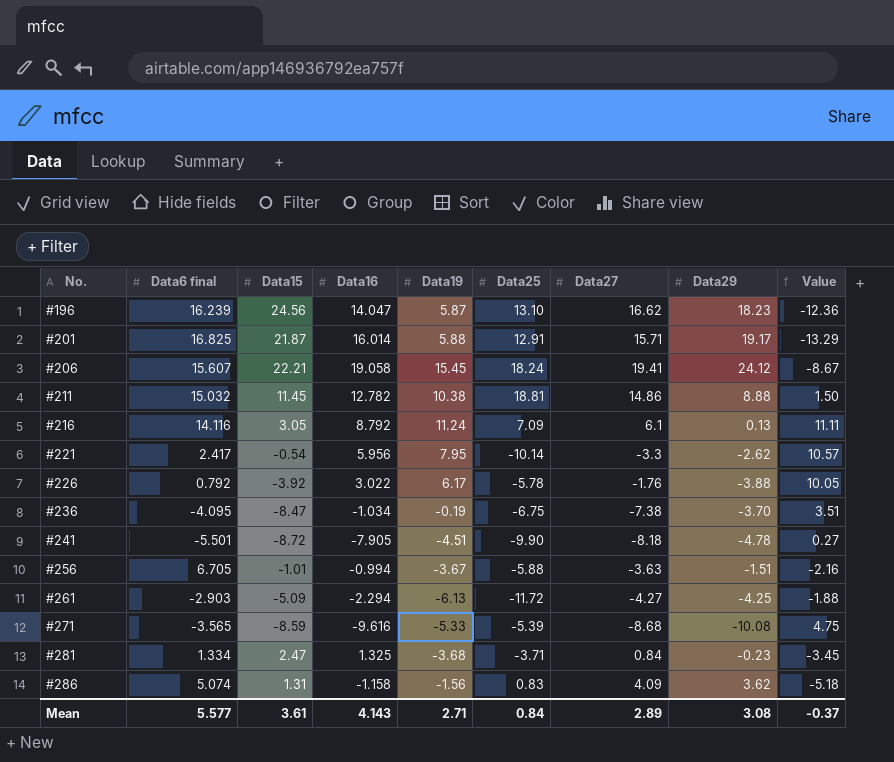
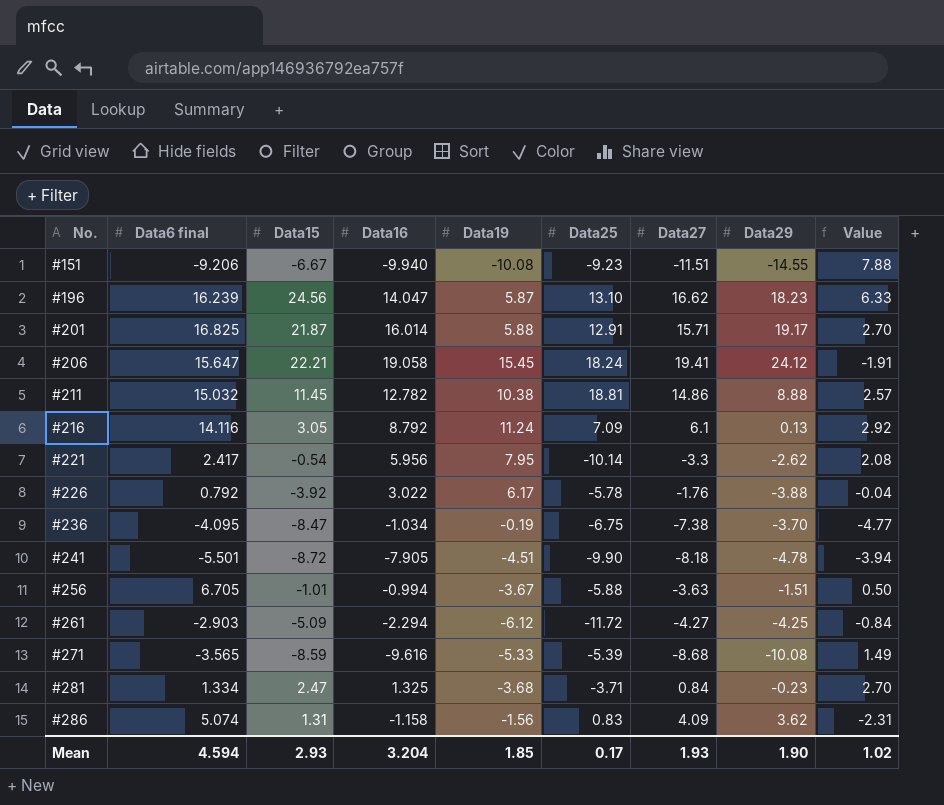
column Value | formula: [Data19] - [Data29] -> [Data15] - [Data29]
row #151: none -> -9.206 | -6.67 | -9.940 | -10.08 | -9.23 | -11.51 | -14.55 | 7.88
#206 | Data6 final: 15.607 -> 15.647
#261 | Data19: -6.13 -> -6.12
Mean | Data6 final: 5.577 -> 4.594
Mean | Data15: 3.61 -> 2.93
Mean | Data16: 4.143 -> 3.204
Mean | Data19: 2.71 -> 1.85
Mean | Data25: 0.84 -> 0.17
Mean | Data27: 2.89 -> 1.93
Mean | Data29: 3.08 -> 1.90
Mean | Value: -0.37 -> 1.02

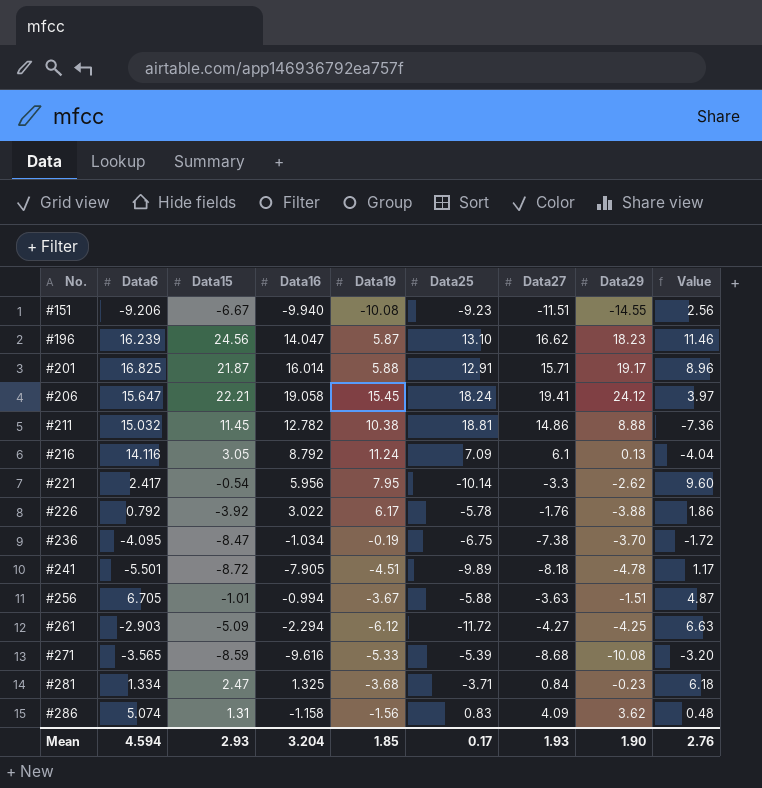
column name: Data6 final -> Data6
column Value | formula: [Data15] - [Data29] -> [Data15] - [Data25]
#241 | Data25: -9.90 -> -9.89
Mean | Value: 1.02 -> 2.76

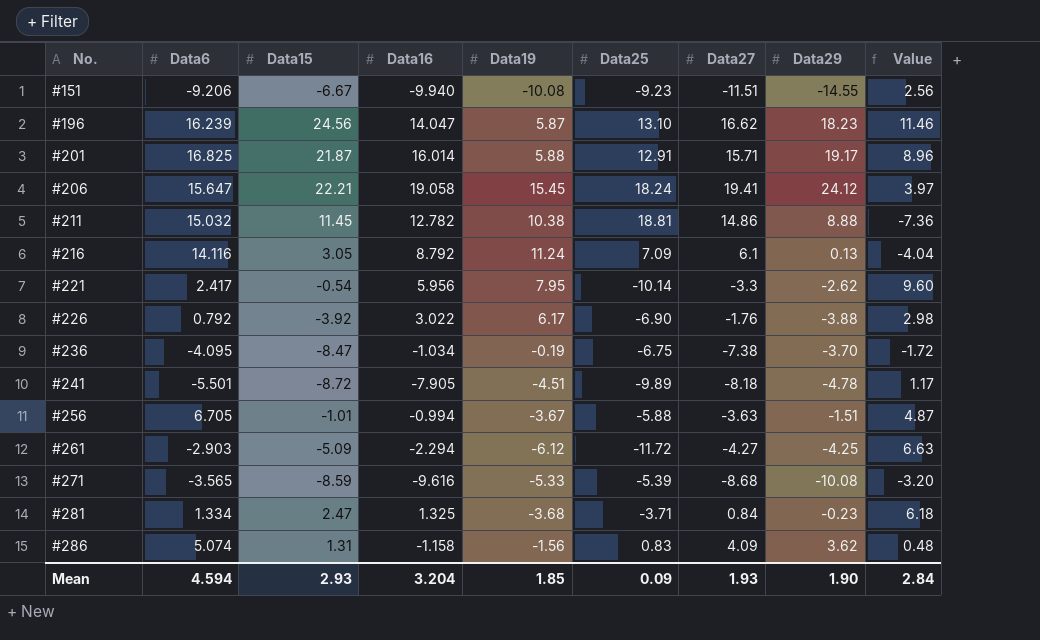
#226 | Data25: -5.78 -> -6.90
#226 | Value: 1.86 -> 2.98
Mean | Data25: 0.17 -> 0.09
Mean | Value: 2.76 -> 2.84

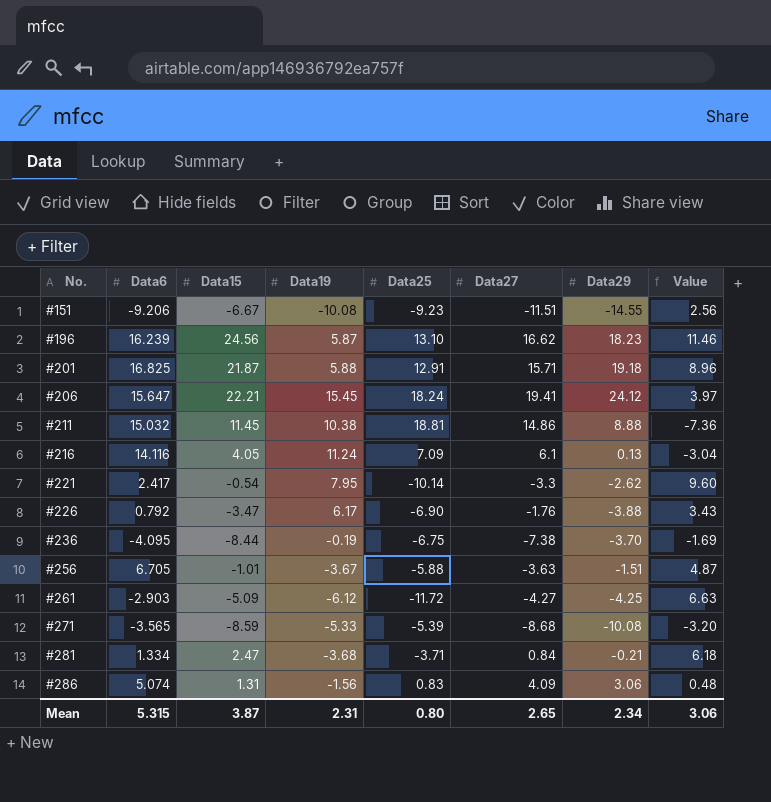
column Data16 | position: 4 -> none
row #241: -5.501 | -8.72 | -7.905 | -4.51 | -9.89 | -8.18 | -4.78 | 1.17 -> none
#201 | Data29: 19.17 -> 19.18
#216 | Data15: 3.05 -> 4.05
#216 | Value: -4.04 -> -3.04
#226 | Data15: -3.92 -> -3.47
#226 | Value: 2.98 -> 3.43
#236 | Data15: -8.47 -> -8.44
#236 | Value: -1.72 -> -1.69
#281 | Data29: -0.23 -> -0.21
#286 | Data29: 3.62 -> 3.06
Mean | Data6: 4.594 -> 5.315
Mean | Data15: 2.93 -> 3.87
Mean | Data19: 1.85 -> 2.31
Mean | Data25: 0.09 -> 0.80
Mean | Data27: 1.93 -> 2.65
Mean | Data29: 1.90 -> 2.34
Mean | Value: 2.84 -> 3.06

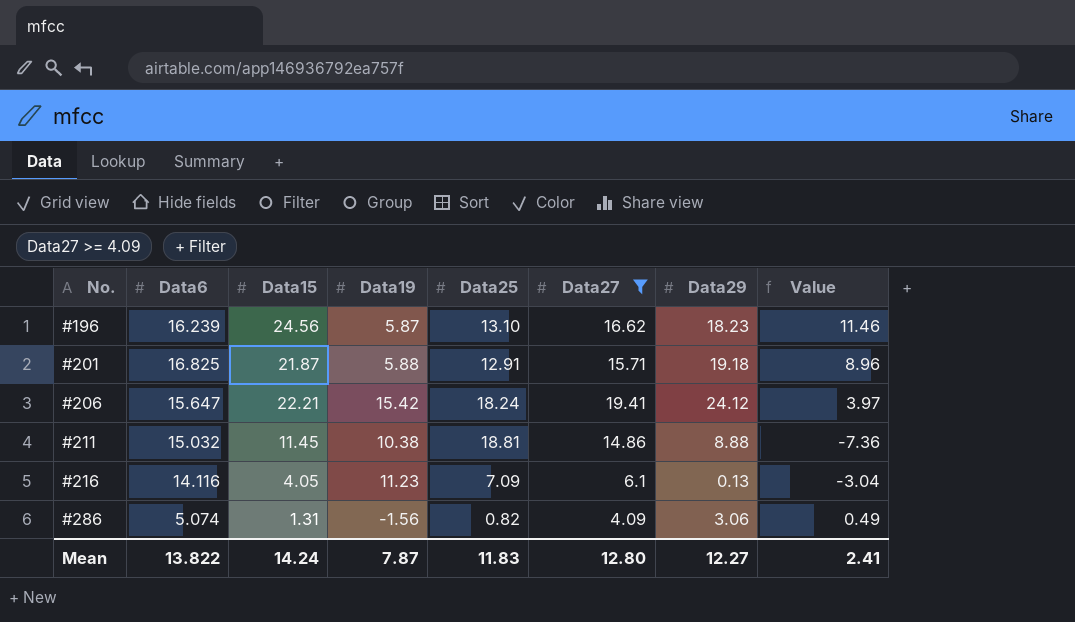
filter: none -> Data27 >= 4.09
#206 | Data19: 15.45 -> 15.42
#216 | Data19: 11.24 -> 11.23
#286 | Data25: 0.83 -> 0.82
#286 | Value: 0.48 -> 0.49
Mean | Data6: 5.315 -> 13.822
Mean | Data15: 3.87 -> 14.24
Mean | Data19: 2.31 -> 7.87
Mean | Data25: 0.80 -> 11.83
Mean | Data27: 2.65 -> 12.80
Mean | Data29: 2.34 -> 12.27
Mean | Value: 3.06 -> 2.41

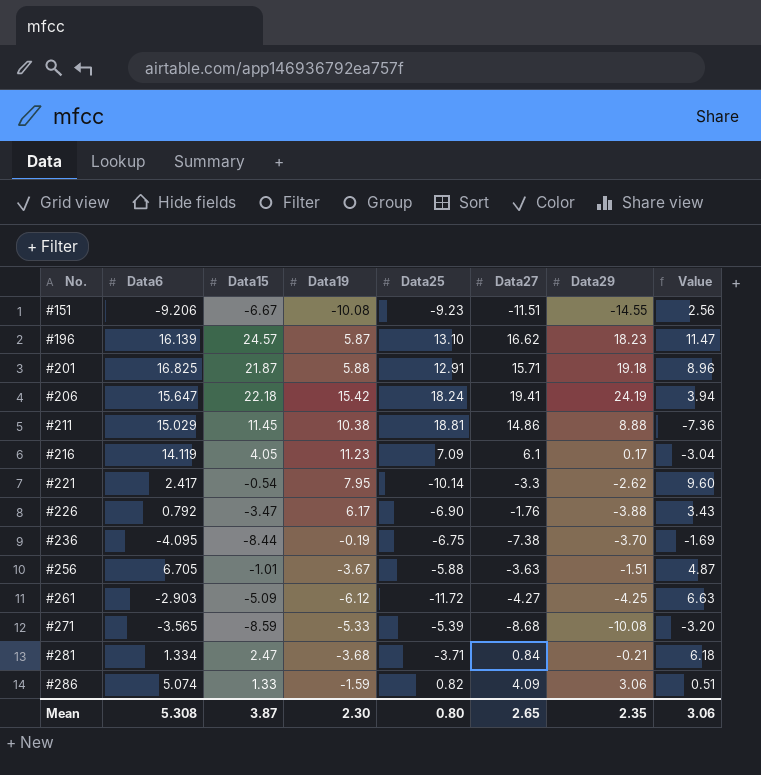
filter: Data27 >= 4.09 -> none
#196 | Data6: 16.239 -> 16.139
#196 | Data15: 24.56 -> 24.57
#196 | Value: 11.46 -> 11.47
#206 | Data15: 22.21 -> 22.18
#206 | Data29: 24.12 -> 24.19
#206 | Value: 3.97 -> 3.94
#211 | Data6: 15.032 -> 15.029
#216 | Data6: 14.116 -> 14.119
#216 | Data29: 0.13 -> 0.17
#286 | Data15: 1.31 -> 1.33
#286 | Data19: -1.56 -> -1.59
#286 | Value: 0.49 -> 0.51
Mean | Data6: 13.822 -> 5.308
Mean | Data15: 14.24 -> 3.87
Mean | Data19: 7.87 -> 2.30
Mean | Data25: 11.83 -> 0.80
Mean | Data27: 12.80 -> 2.65
Mean | Data29: 12.27 -> 2.35
Mean | Value: 2.41 -> 3.06

